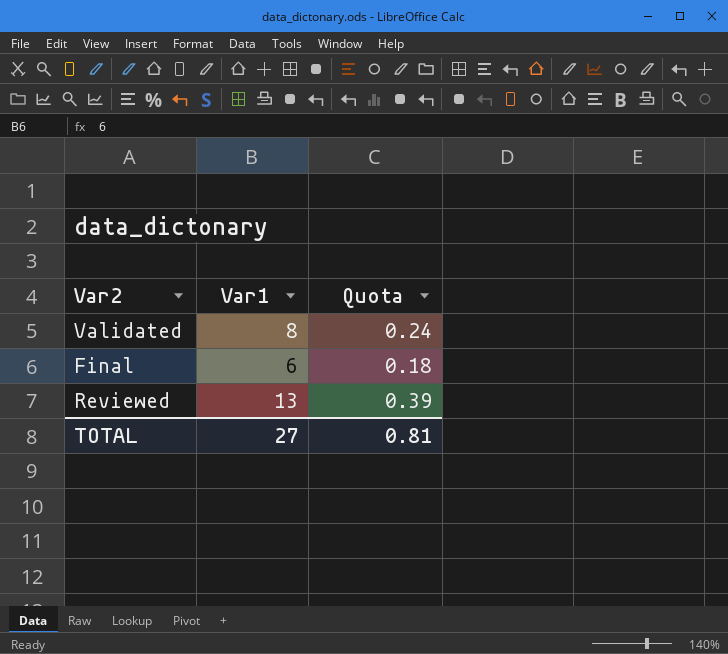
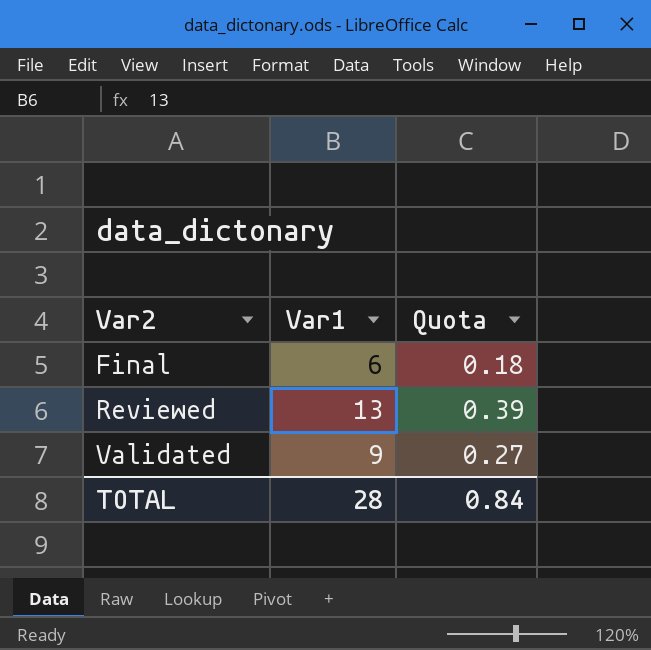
row order: none -> Var2 ascending
Validated | Var1: 8 -> 9
Validated | Quota: 0.24 -> 0.27
TOTAL | Var1: 27 -> 28
TOTAL | Quota: 0.81 -> 0.84

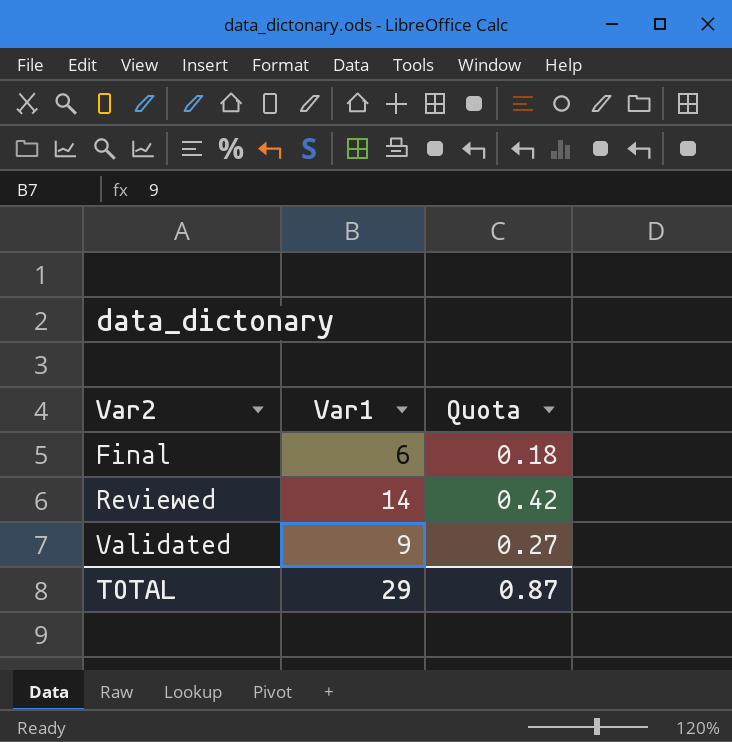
Reviewed | Var1: 13 -> 14
Reviewed | Quota: 0.39 -> 0.42
TOTAL | Var1: 28 -> 29
TOTAL | Quota: 0.84 -> 0.87

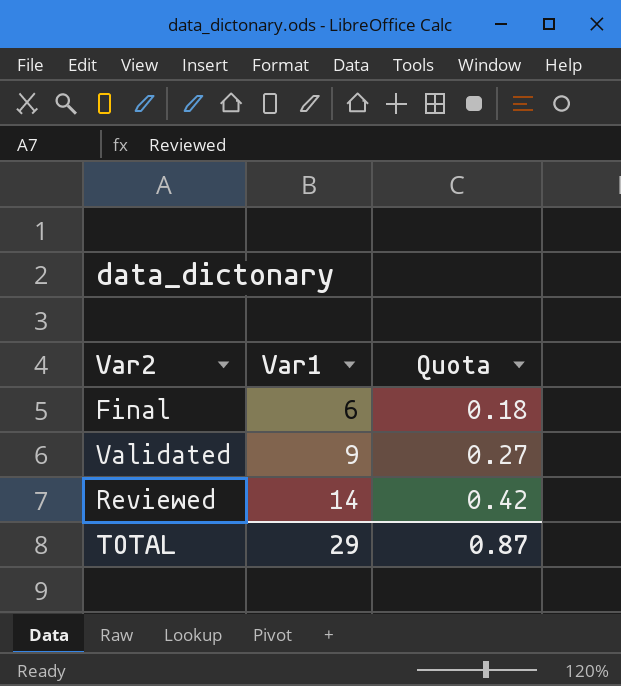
row order: Var2 ascending -> Var1 ascending

